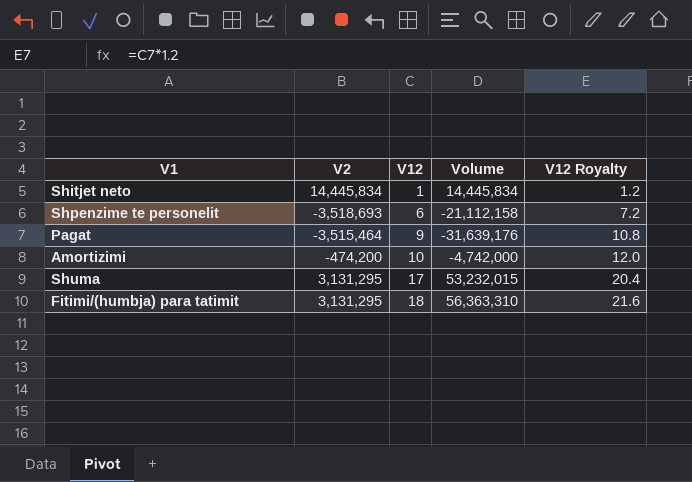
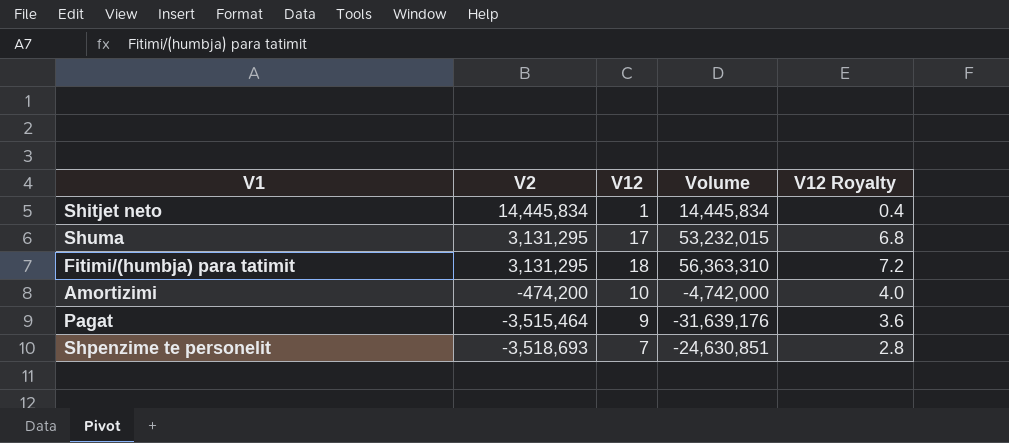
row order: V12 ascending -> V2 descending
column V12 Royalty | formula: [V12] * 1.2 -> [V12] * 0.4
Shpenzime te personelit | V12: 6 -> 7
Shpenzime te personelit | Volume: -21,112,158 -> -24,630,851

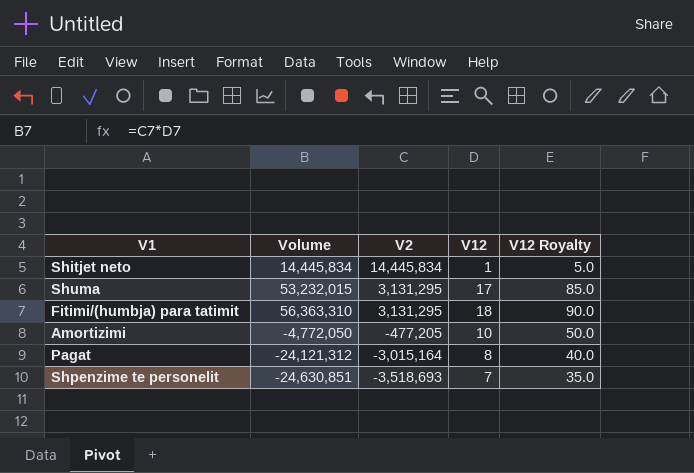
column Volume | position: 4 -> 2
column V12 Royalty | formula: [V12] * 0.4 -> [V12] * 5
Amortizimi | Volume: -4,742,000 -> -4,772,050
Amortizimi | V2: -474,200 -> -477,205
Pagat | Volume: -31,639,176 -> -24,121,312
Pagat | V2: -3,515,464 -> -3,015,164
Pagat | V12: 9 -> 8

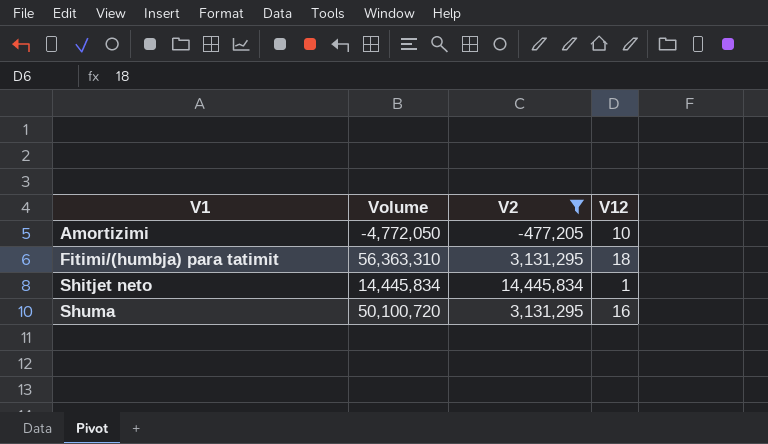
filter: none -> V2 >= -477,205
row order: V2 descending -> V1 ascending
column V12 Royalty | formula: [V12] * 5 -> none
Shuma | Volume: 53,232,015 -> 50,100,720
Shuma | V12: 17 -> 16

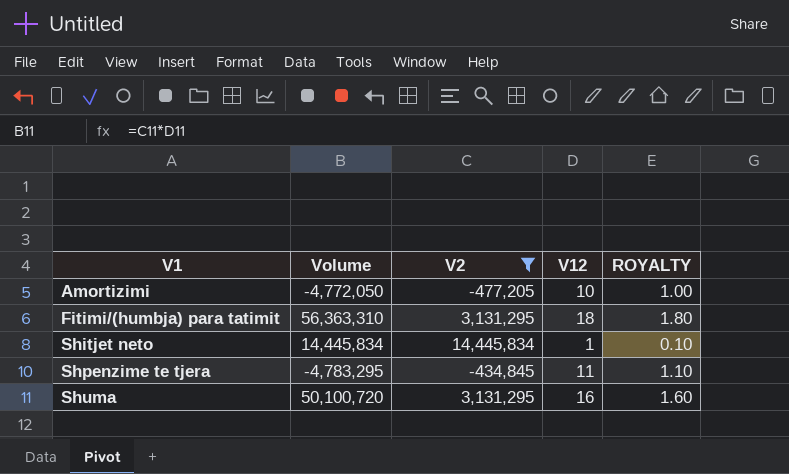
column ROYALTY | formula: none -> [V12] * 0.1
row Shpenzime te tjera: none -> -4,783,295 | -434,845 | 11 | 1.10

